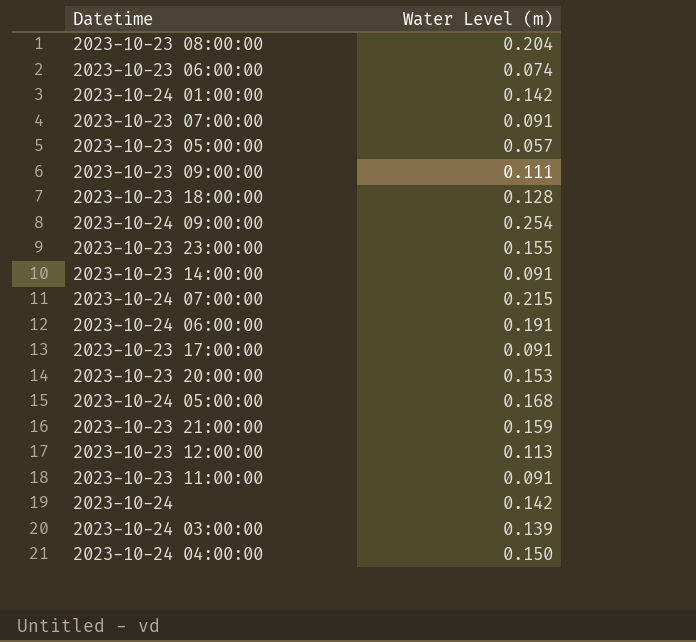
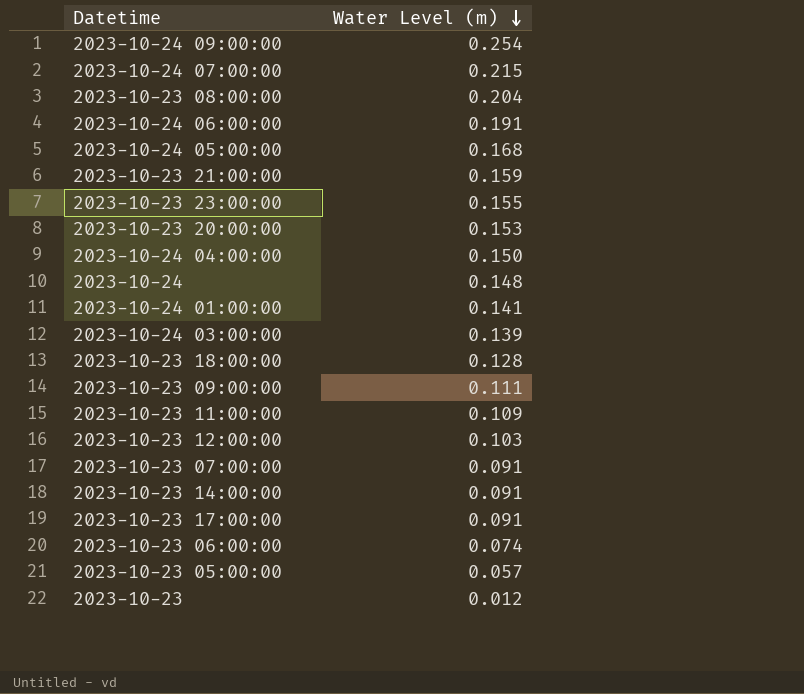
row order: none -> Water Level (m) descending
2023-10-24 | Water Level (m): 0.142 -> 0.148
2023-10-24 01:00:00 | Water Level (m): 0.142 -> 0.141
2023-10-23 11:00:00 | Water Level (m): 0.091 -> 0.109
2023-10-23 12:00:00 | Water Level (m): 0.113 -> 0.103
row 2023-10-23: none -> 0.012

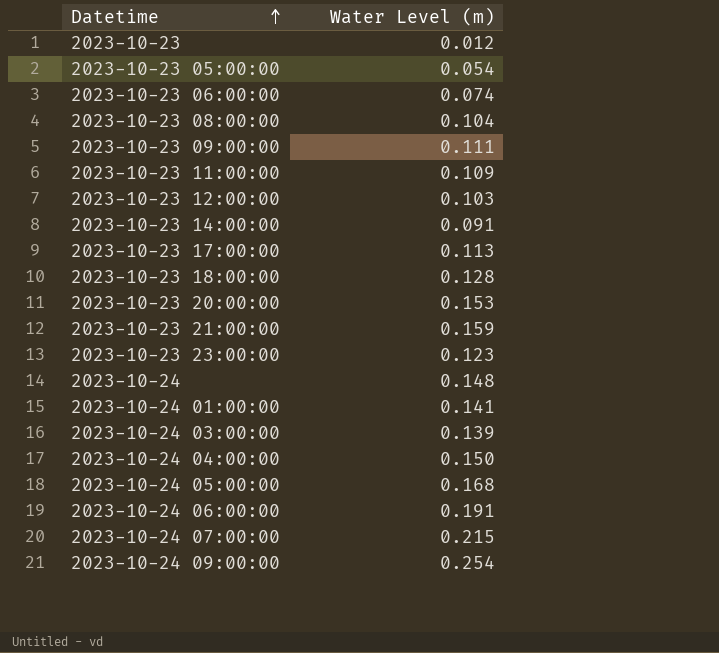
row order: Water Level (m) descending -> Datetime ascending
row 2023-10-23 07:00:00: 0.091 -> none
2023-10-23 05:00:00 | Water Level (m): 0.057 -> 0.054
2023-10-23 08:00:00 | Water Level (m): 0.204 -> 0.104
2023-10-23 17:00:00 | Water Level (m): 0.091 -> 0.113
2023-10-23 23:00:00 | Water Level (m): 0.155 -> 0.123

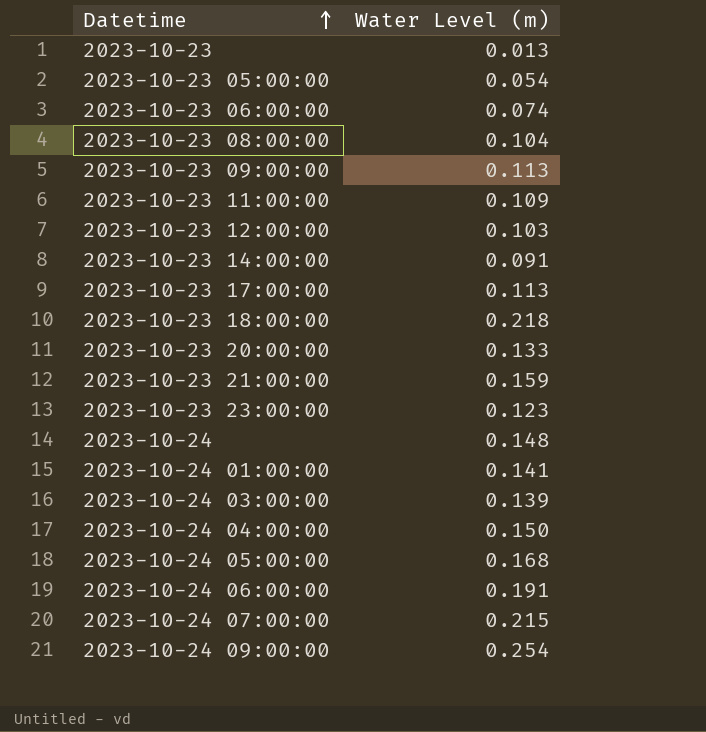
2023-10-23 | Water Level (m): 0.012 -> 0.013
2023-10-23 09:00:00 | Water Level (m): 0.111 -> 0.113
2023-10-23 18:00:00 | Water Level (m): 0.128 -> 0.218
2023-10-23 20:00:00 | Water Level (m): 0.153 -> 0.133

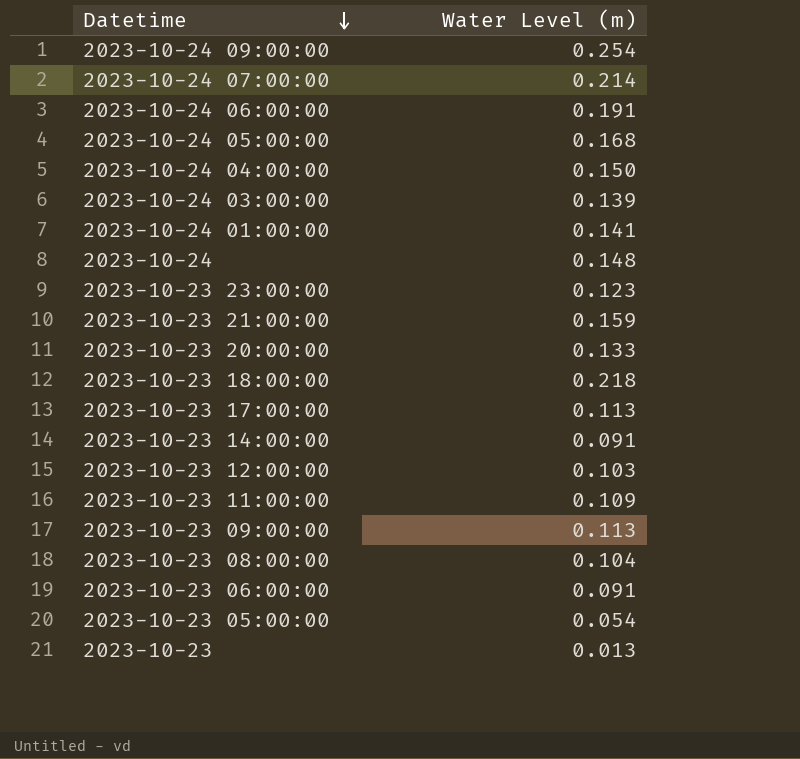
row order: Datetime ascending -> Datetime descending
2023-10-24 07:00:00 | Water Level (m): 0.215 -> 0.214
2023-10-23 06:00:00 | Water Level (m): 0.074 -> 0.091

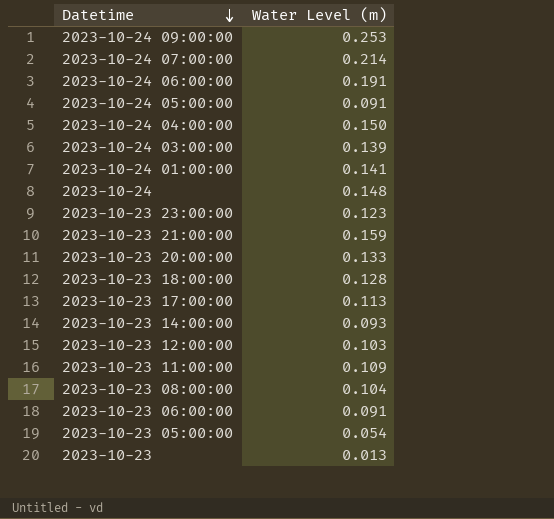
row 2023-10-23 09:00:00: 0.113 -> none
2023-10-24 09:00:00 | Water Level (m): 0.254 -> 0.253
2023-10-24 05:00:00 | Water Level (m): 0.168 -> 0.091
2023-10-23 18:00:00 | Water Level (m): 0.218 -> 0.128
2023-10-23 14:00:00 | Water Level (m): 0.091 -> 0.093

